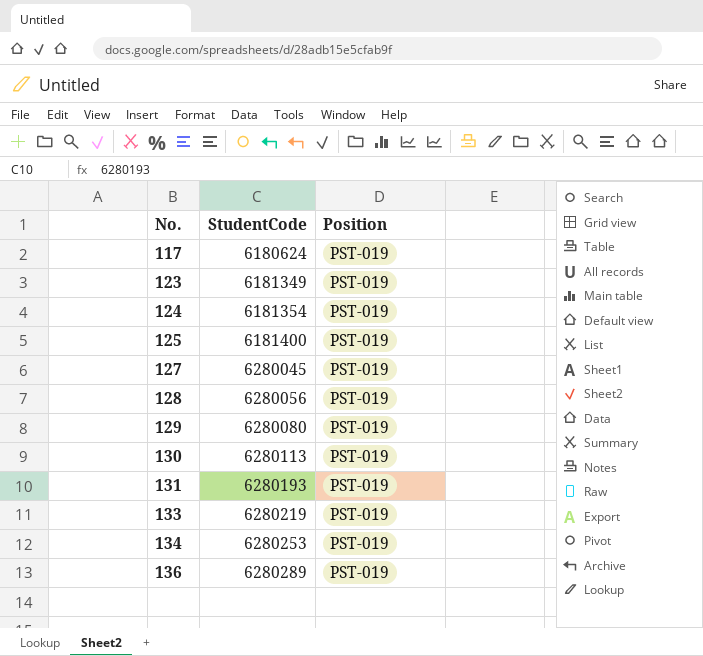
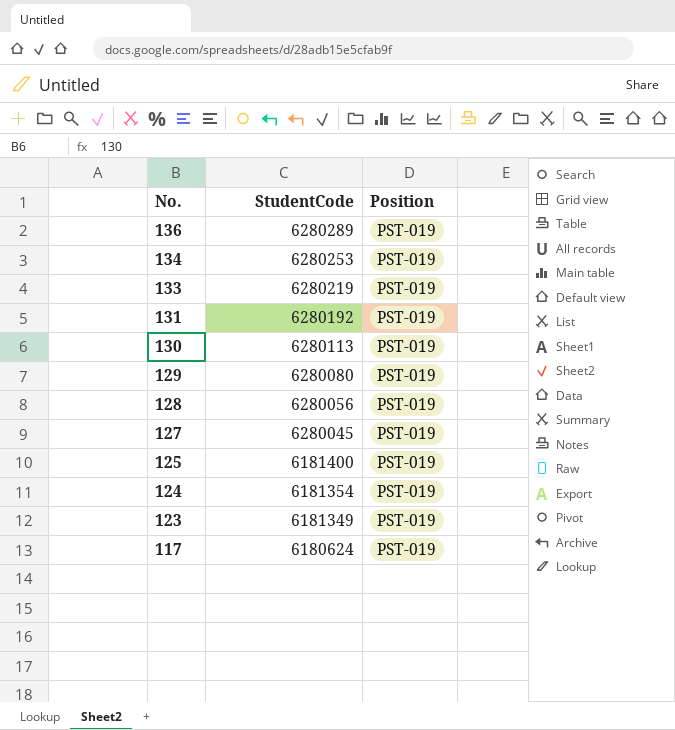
row order: No. ascending -> No. descending
131 | StudentCode: 6280193 -> 6280192

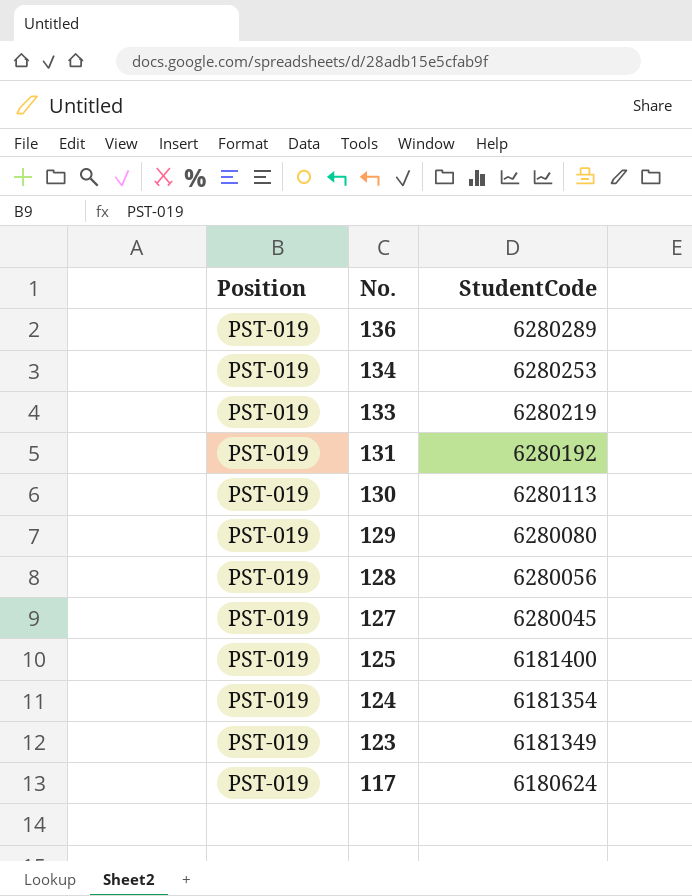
column Position | position: 3 -> 1

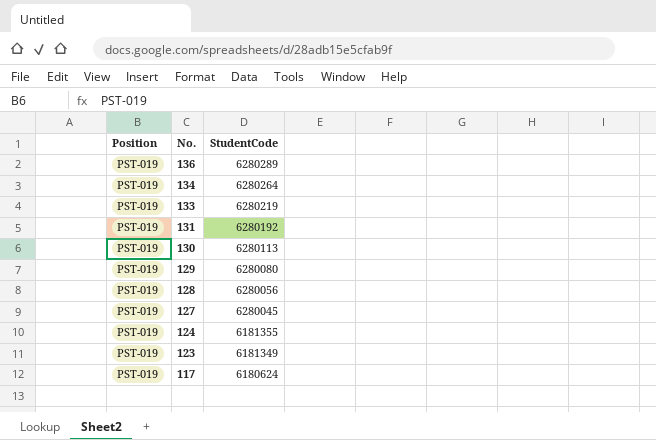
row 125: PST-019 | 6181400 -> none
134 | StudentCode: 6280253 -> 6280264
124 | StudentCode: 6181354 -> 6181355

